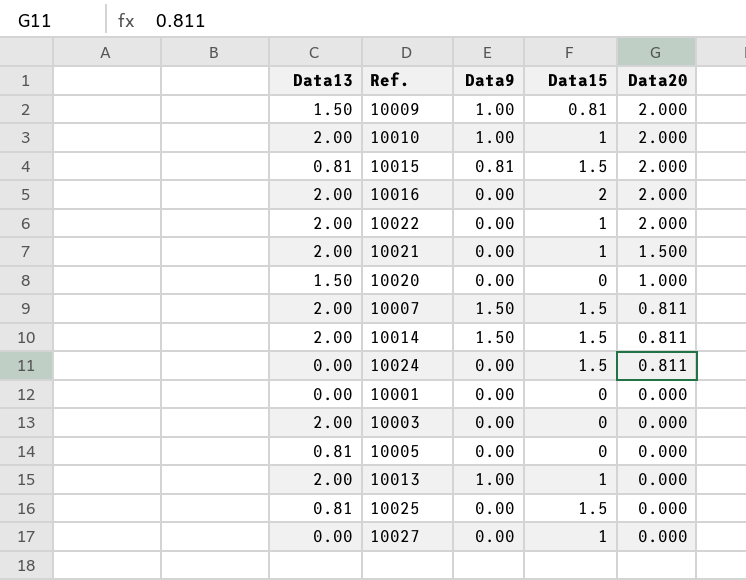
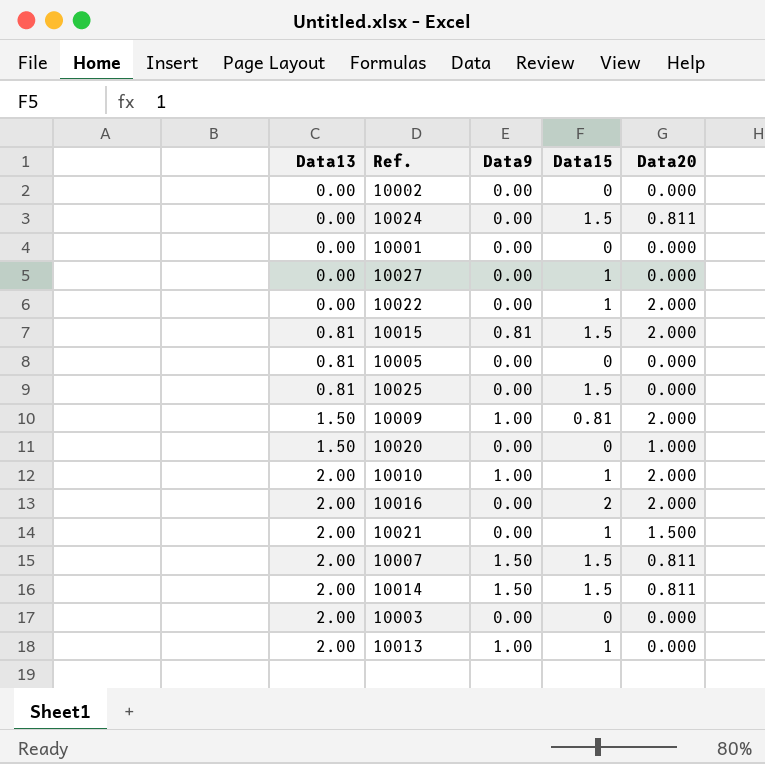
row order: Data20 descending -> Data13 ascending
row 10002: none -> 0.00 | 0.00 | 0 | 0.000
10022 | Data13: 2.00 -> 0.00

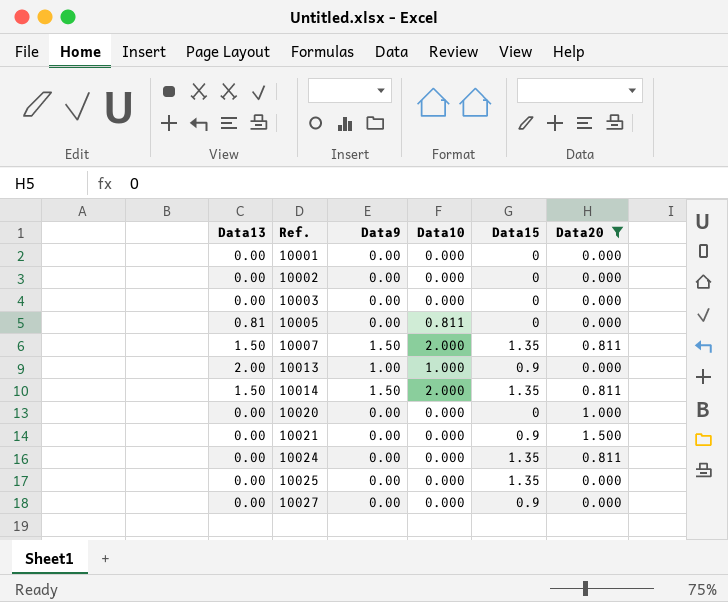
filter: none -> Data20 != 2.000
row order: Data13 ascending -> Ref. ascending
column Data10 | position: none -> 4
10003 | Data13: 2.00 -> 0.00
10007 | Data13: 2.00 -> 1.50
10007 | Data15: 1.5 -> 1.35
10013 | Data15: 1 -> 0.9
10014 | Data13: 2.00 -> 1.50
10014 | Data15: 1.5 -> 1.35
10020 | Data13: 1.50 -> 0.00
10021 | Data13: 2.00 -> 0.00
10021 | Data15: 1 -> 0.9
10024 | Data15: 1.5 -> 1.35
10025 | Data13: 0.81 -> 0.00
10025 | Data15: 1.5 -> 1.35
10027 | Data15: 1 -> 0.9

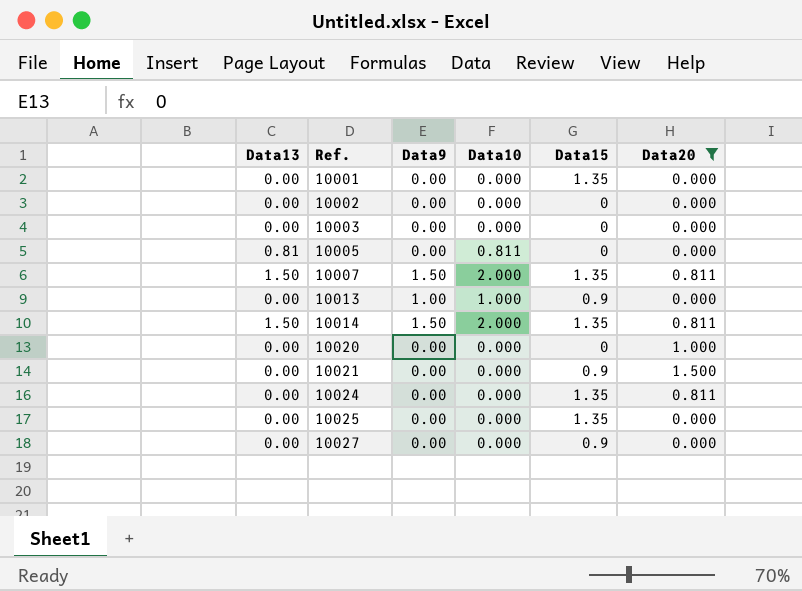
10001 | Data15: 0 -> 1.35
10013 | Data13: 2.00 -> 0.00

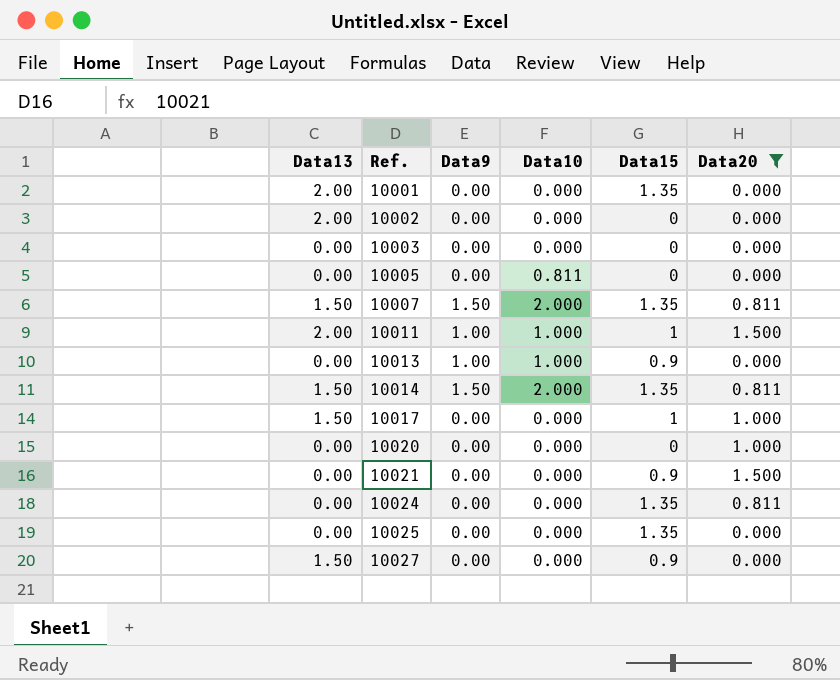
10001 | Data13: 0.00 -> 2.00
10002 | Data13: 0.00 -> 2.00
10005 | Data13: 0.81 -> 0.00
row 10011: none -> 2.00 | 1.00 | 1.000 | 1 | 1.500
row 10017: none -> 1.50 | 0.00 | 0.000 | 1 | 1.000
10027 | Data13: 0.00 -> 1.50

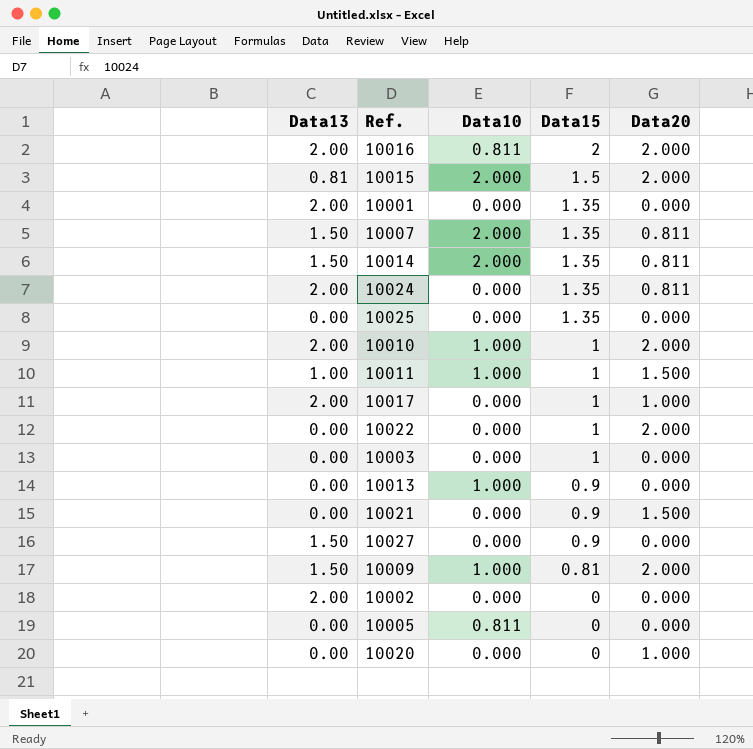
filter: Data20 != 2.000 -> none
row order: Ref. ascending -> Data15 descending
column Data9 | position: 3 -> none
10024 | Data13: 0.00 -> 2.00
10011 | Data13: 2.00 -> 1.00
10017 | Data13: 1.50 -> 2.00
10003 | Data15: 0 -> 1

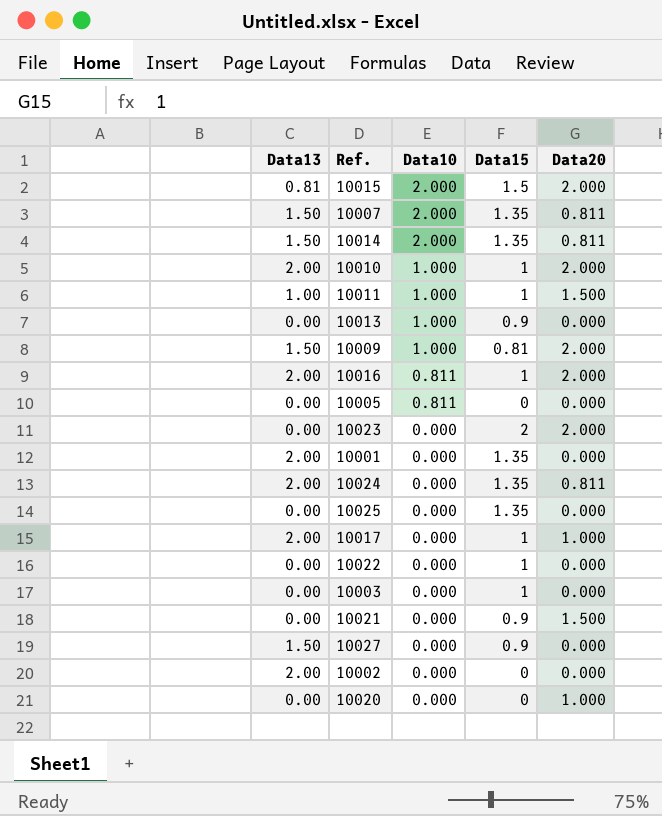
row order: Data15 descending -> Data10 descending
10016 | Data15: 2 -> 1
row 10023: none -> 0.00 | 0.000 | 2 | 2.000
10022 | Data20: 2.000 -> 0.000

